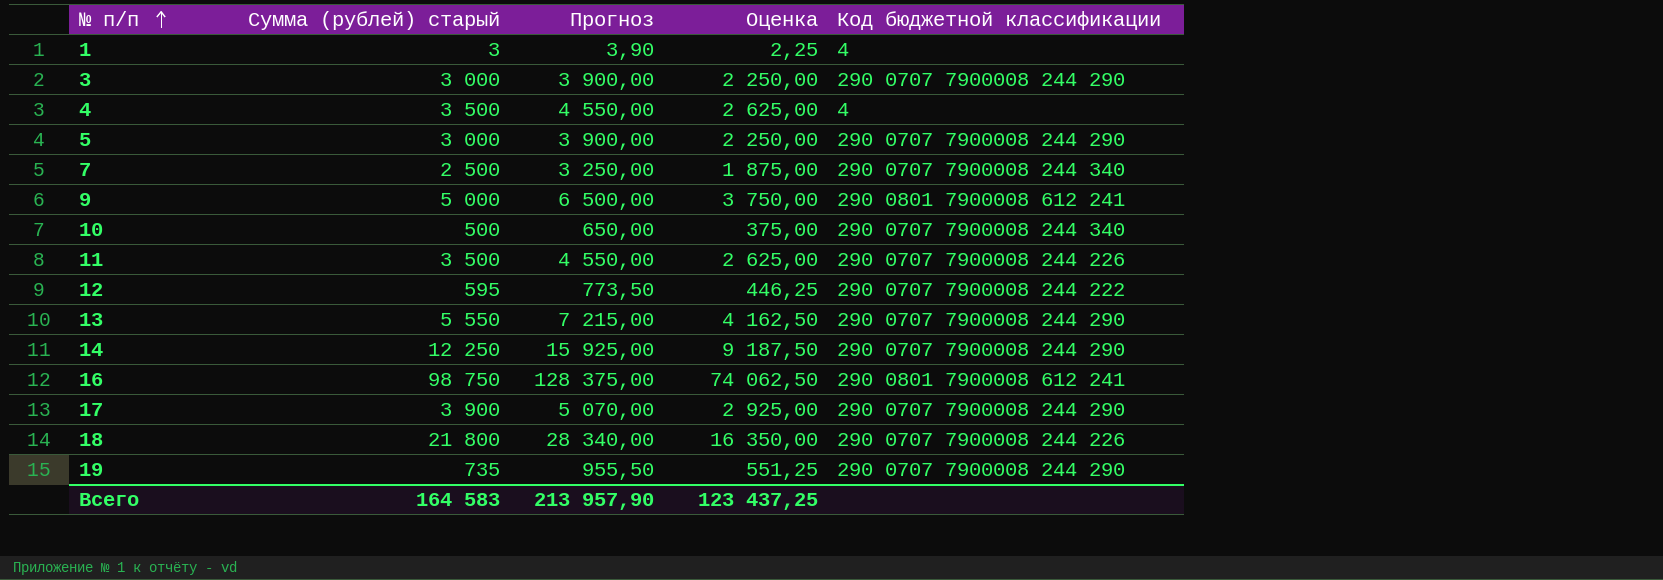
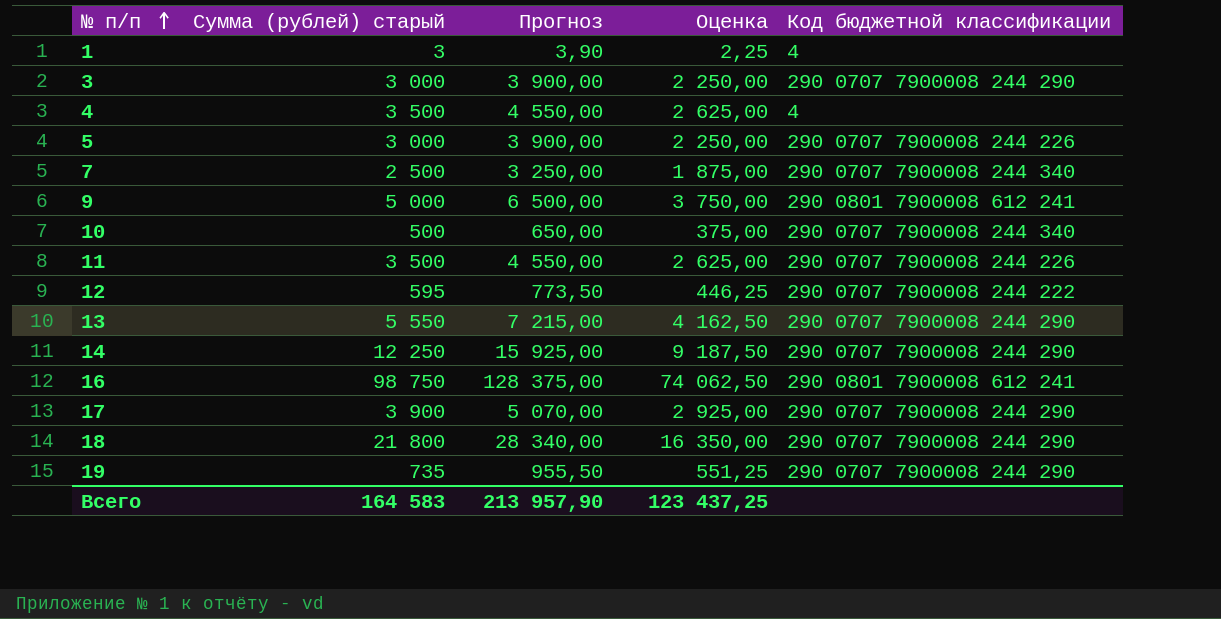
5 | Код бюджетной классификации: 290 0707 7900008 244 290 -> 290 0707 7900008 244 226
18 | Код бюджетной классификации: 290 0707 7900008 244 226 -> 290 0707 7900008 244 290

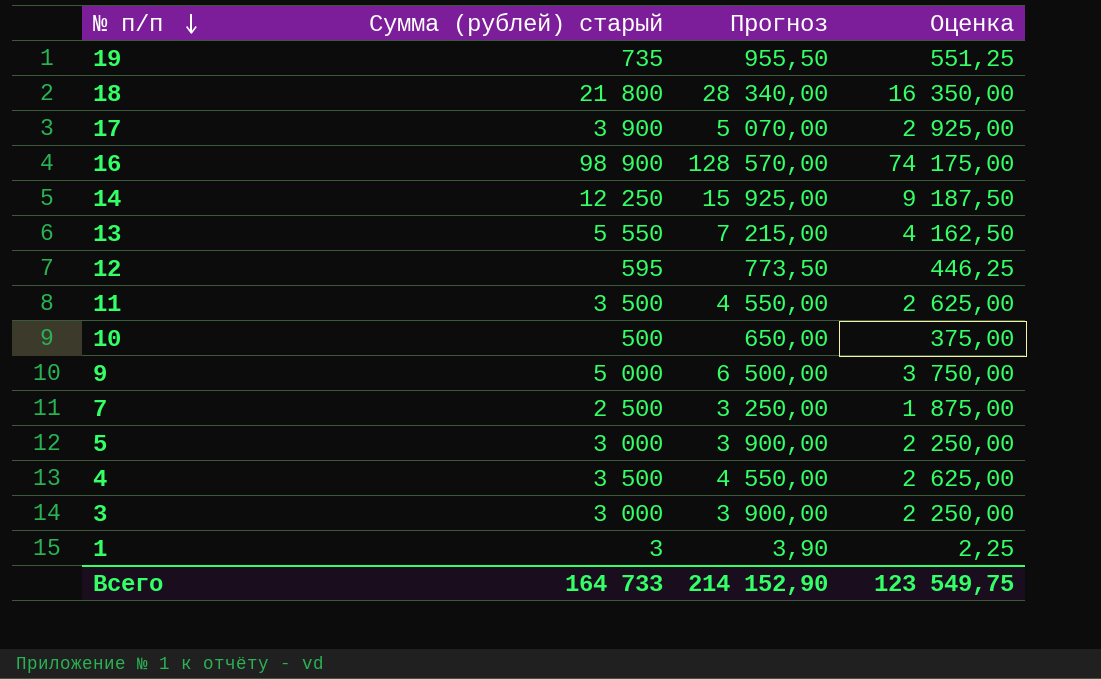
row order: № п/п ascending -> № п/п descending
column Код бюджетной классификации | position: 5 -> none
16 | Сумма (рублей) старый: 98 750 -> 98 900
16 | Прогноз: 128 375,00 -> 128 570,00
16 | Оценка: 74 062,50 -> 74 175,00
Всего | Сумма (рублей) старый: 164 583 -> 164 733
Всего | Прогноз: 213 957,90 -> 214 152,90
Всего | Оценка: 123 437,25 -> 123 549,75

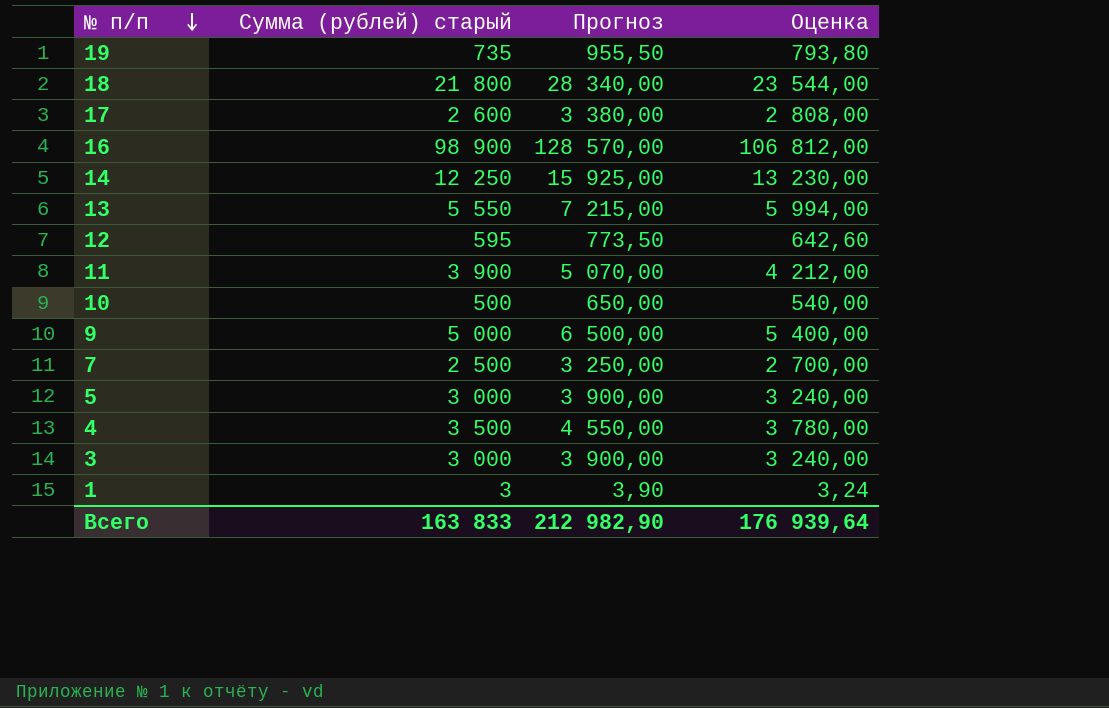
column Оценка | formula: [Сумма (рублей) старый] * 0,75 -> [Сумма (рублей) старый] * 1,08
17 | Сумма (рублей) старый: 3 900 -> 2 600
17 | Прогноз: 5 070,00 -> 3 380,00
11 | Сумма (рублей) старый: 3 500 -> 3 900
11 | Прогноз: 4 550,00 -> 5 070,00
Всего | Сумма (рублей) старый: 164 733 -> 163 833
Всего | Прогноз: 214 152,90 -> 212 982,90
Всего | Оценка: 123 549,75 -> 176 939,64

